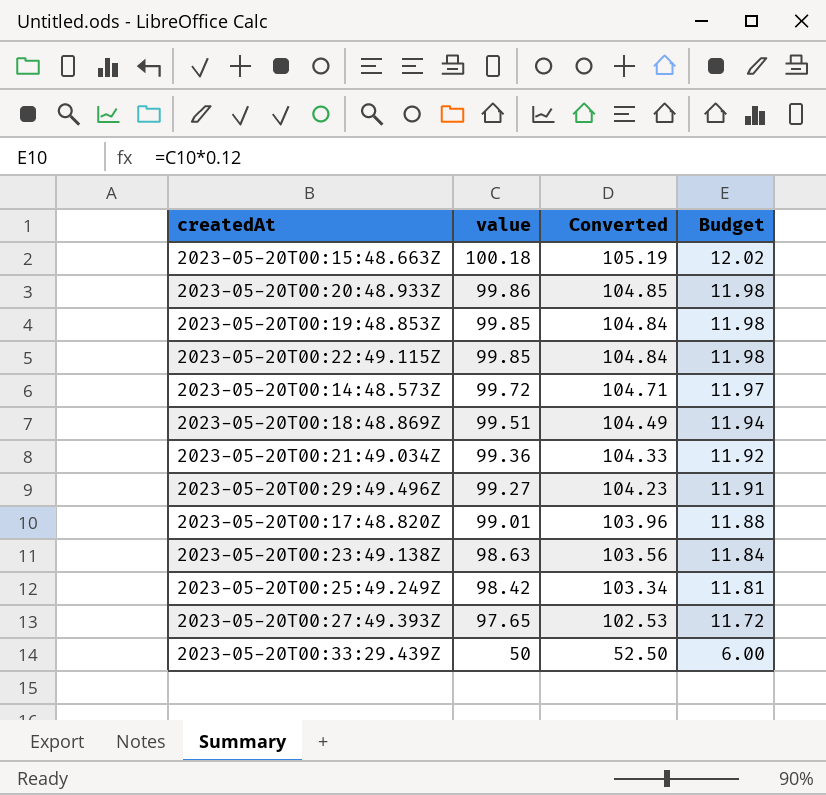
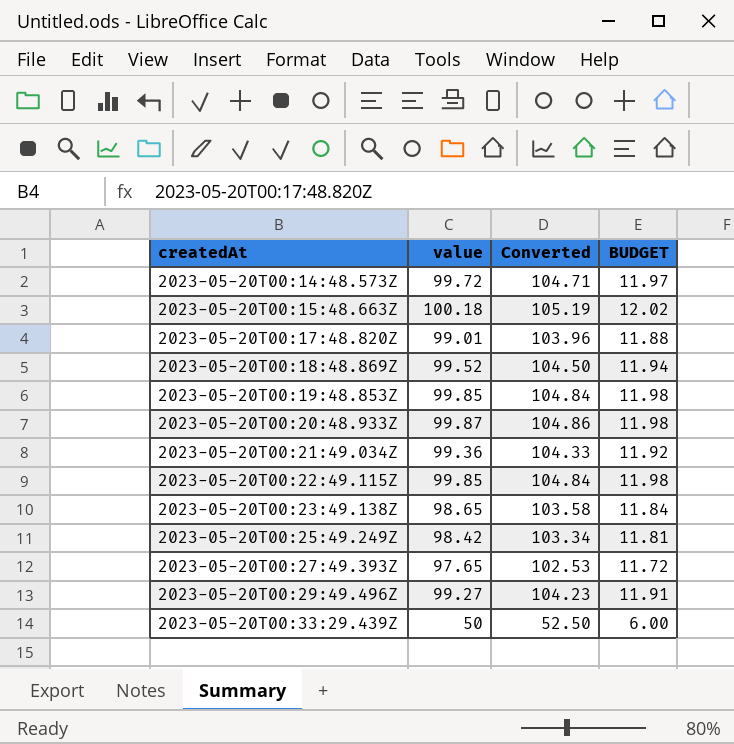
row order: value descending -> createdAt ascending
column name: Budget -> BUDGET
2023-05-20T00:18:48.869Z | value: 99.51 -> 99.52
2023-05-20T00:18:48.869Z | Converted: 104.49 -> 104.50
2023-05-20T00:20:48.933Z | value: 99.86 -> 99.87
2023-05-20T00:20:48.933Z | Converted: 104.85 -> 104.86
2023-05-20T00:23:49.138Z | value: 98.63 -> 98.65
2023-05-20T00:23:49.138Z | Converted: 103.56 -> 103.58

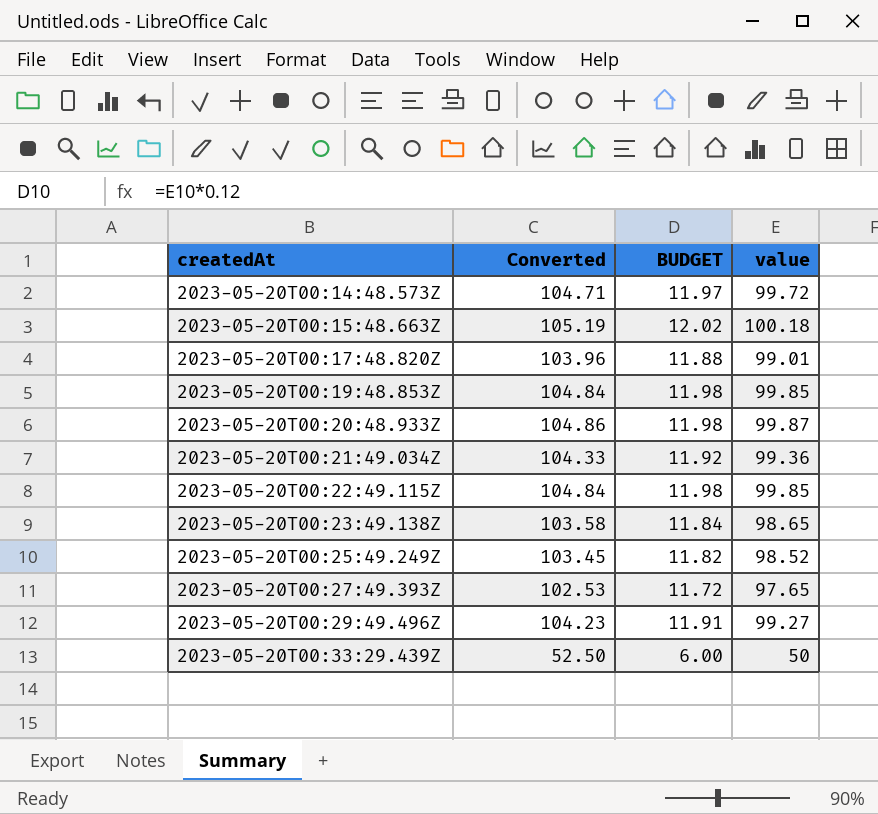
column value | position: 2 -> 4
row 2023-05-20T00:18:48.869Z: 99.52 | 104.50 | 11.94 -> none
2023-05-20T00:25:49.249Z | Converted: 103.34 -> 103.45
2023-05-20T00:25:49.249Z | BUDGET: 11.81 -> 11.82
2023-05-20T00:25:49.249Z | value: 98.42 -> 98.52

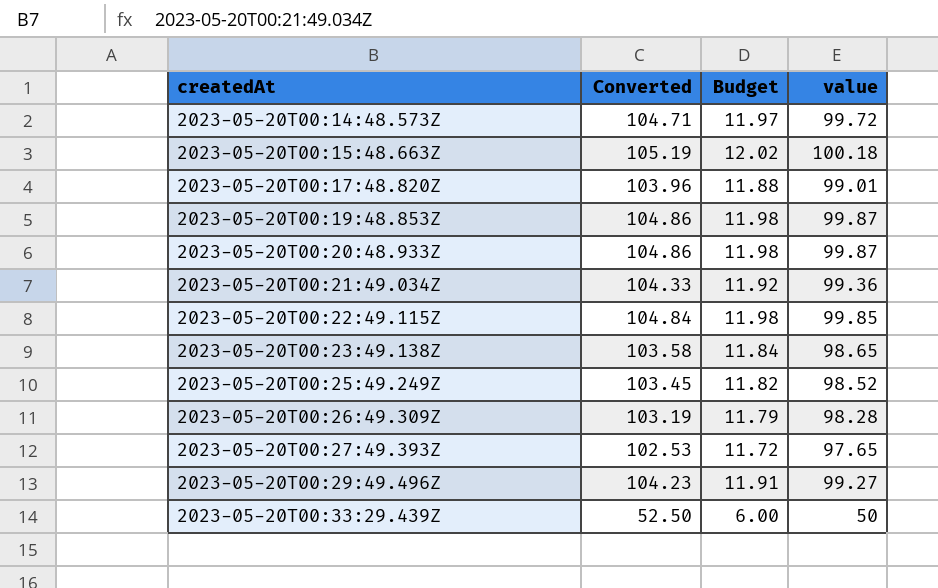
column name: BUDGET -> Budget
2023-05-20T00:19:48.853Z | Converted: 104.84 -> 104.86
2023-05-20T00:19:48.853Z | value: 99.85 -> 99.87
row 2023-05-20T00:26:49.309Z: none -> 103.19 | 11.79 | 98.28

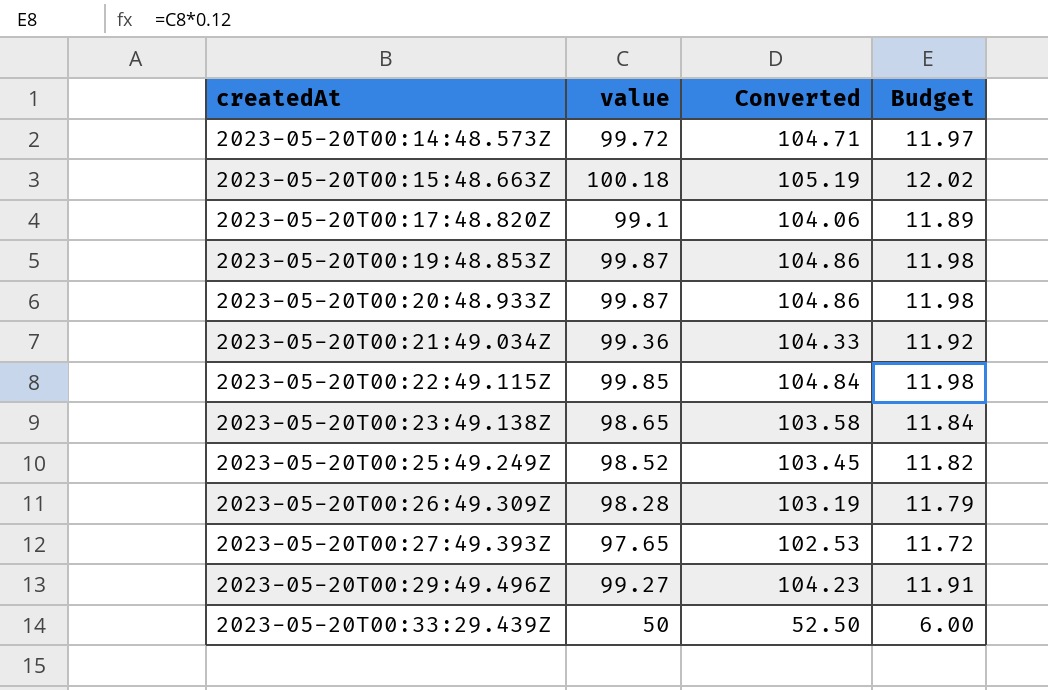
column value | position: 4 -> 2
2023-05-20T00:17:48.820Z | value: 99.01 -> 99.1
2023-05-20T00:17:48.820Z | Converted: 103.96 -> 104.06
2023-05-20T00:17:48.820Z | Budget: 11.88 -> 11.89

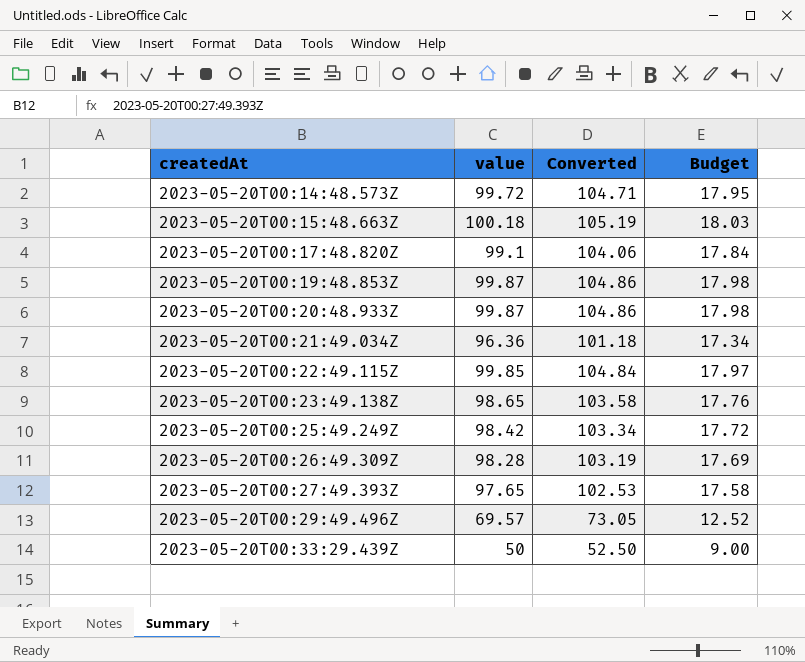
column Budget | formula: [value] * 0.12 -> [value] * 0.18
2023-05-20T00:21:49.034Z | value: 99.36 -> 96.36
2023-05-20T00:21:49.034Z | Converted: 104.33 -> 101.18
2023-05-20T00:25:49.249Z | value: 98.52 -> 98.42
2023-05-20T00:25:49.249Z | Converted: 103.45 -> 103.34
2023-05-20T00:29:49.496Z | value: 99.27 -> 69.57
2023-05-20T00:29:49.496Z | Converted: 104.23 -> 73.05

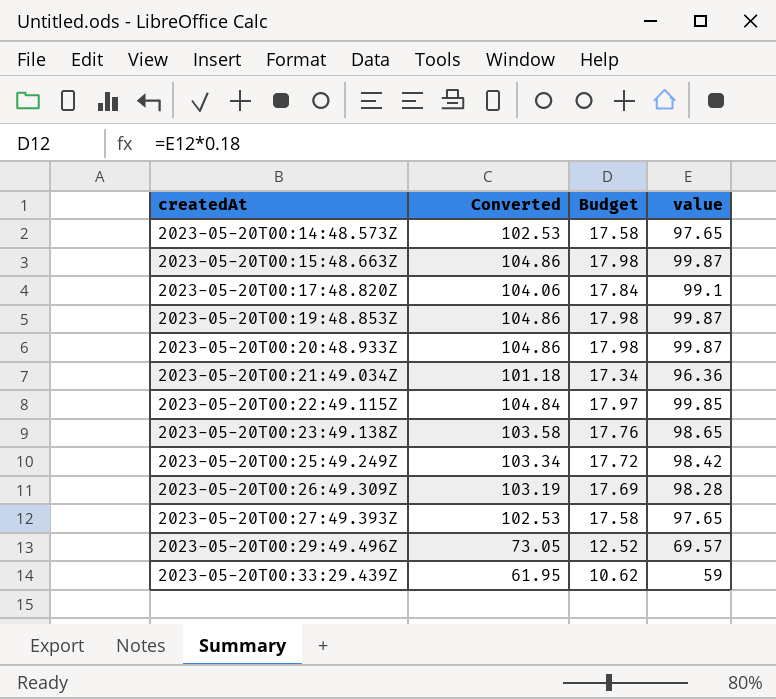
column value | position: 2 -> 4
2023-05-20T00:14:48.573Z | Converted: 104.71 -> 102.53
2023-05-20T00:14:48.573Z | Budget: 17.95 -> 17.58
2023-05-20T00:14:48.573Z | value: 99.72 -> 97.65
2023-05-20T00:15:48.663Z | Converted: 105.19 -> 104.86
2023-05-20T00:15:48.663Z | Budget: 18.03 -> 17.98
2023-05-20T00:15:48.663Z | value: 100.18 -> 99.87
2023-05-20T00:33:29.439Z | Converted: 52.50 -> 61.95
2023-05-20T00:33:29.439Z | Budget: 9.00 -> 10.62
2023-05-20T00:33:29.439Z | value: 50 -> 59

